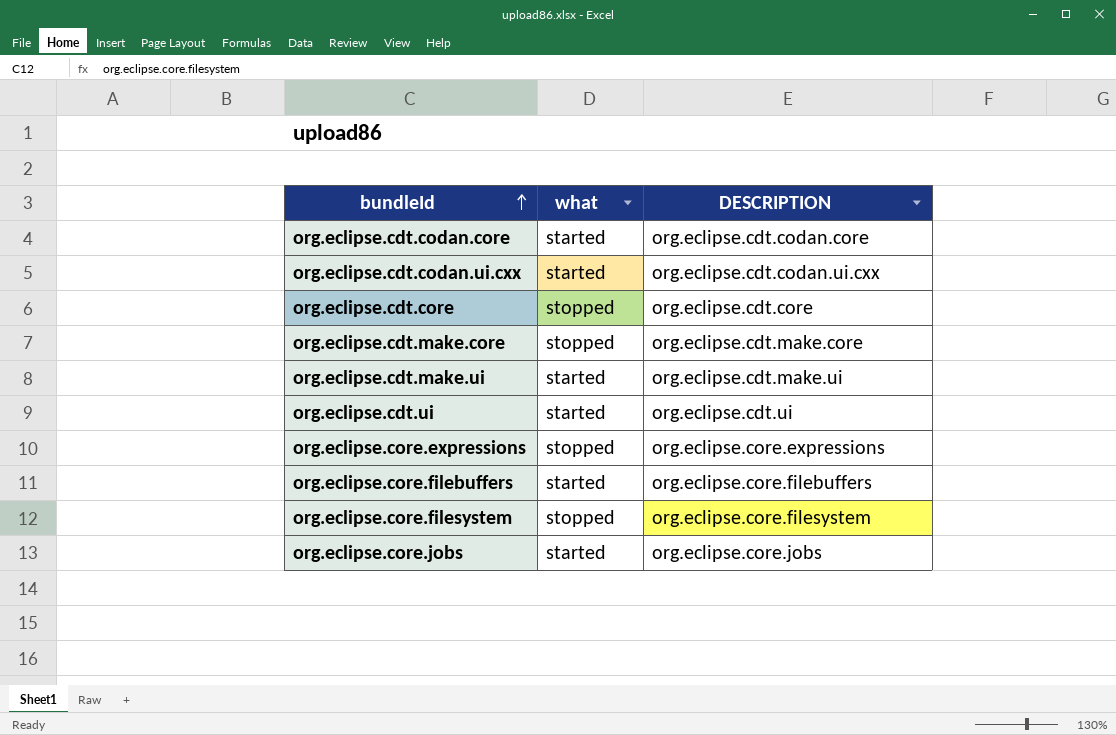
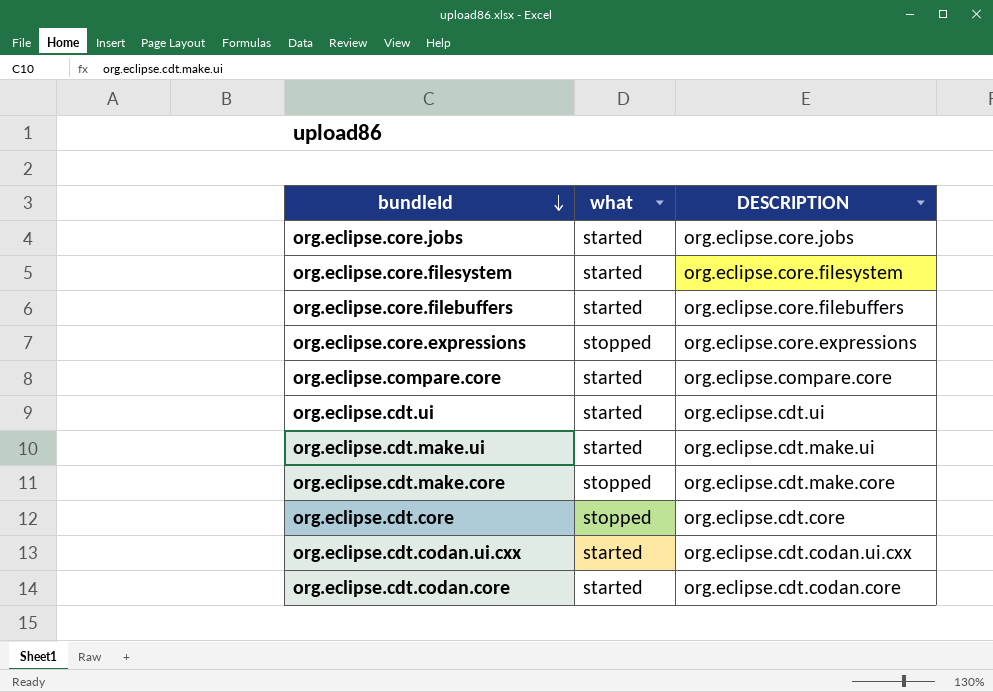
row order: bundleId ascending -> bundleId descending
org.eclipse.core.filesystem | what: stopped -> started
row org.eclipse.compare.core: none -> started | org.eclipse.compare.core

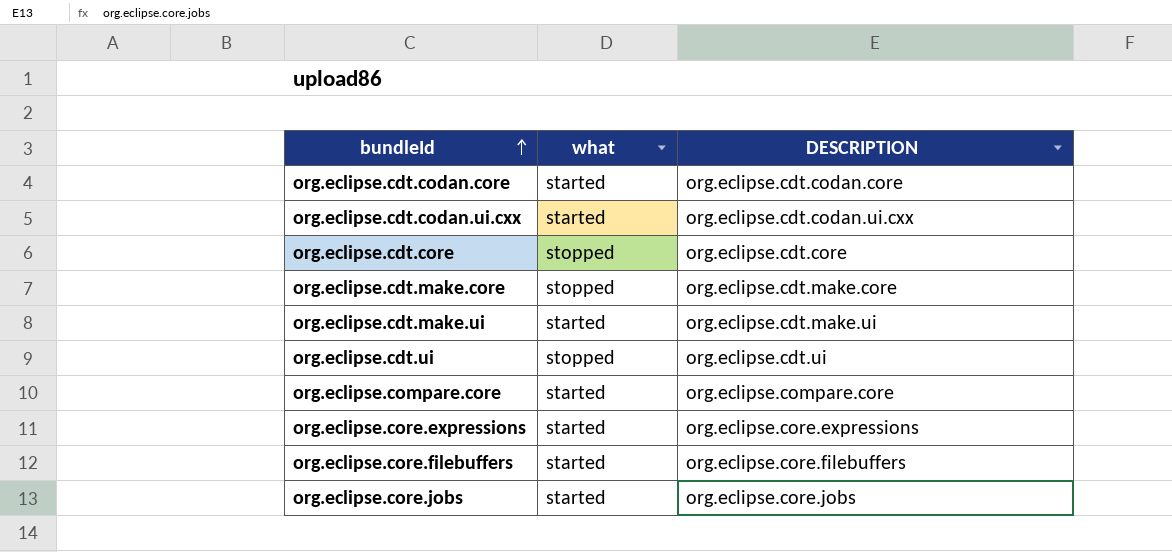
row order: bundleId descending -> bundleId ascending
row org.eclipse.core.filesystem: started | org.eclipse.core.filesystem -> none
org.eclipse.cdt.ui | what: started -> stopped
org.eclipse.core.expressions | what: stopped -> started

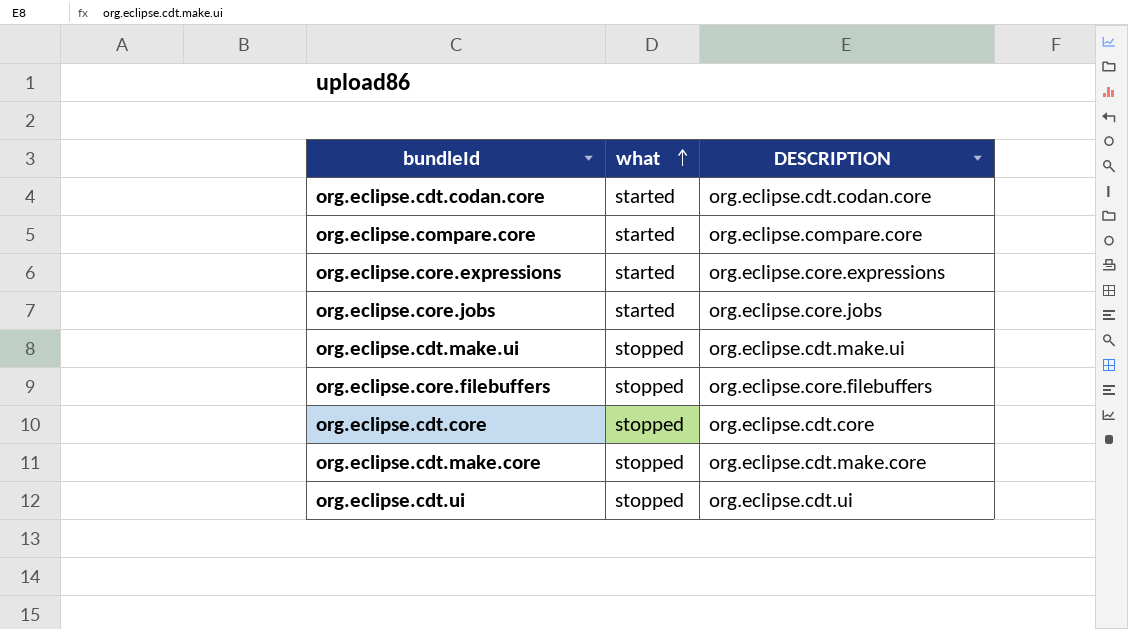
row order: bundleId ascending -> what ascending
row org.eclipse.cdt.codan.ui.cxx: started | org.eclipse.cdt.codan.ui.cxx -> none
org.eclipse.cdt.make.ui | what: started -> stopped
org.eclipse.core.filebuffers | what: started -> stopped

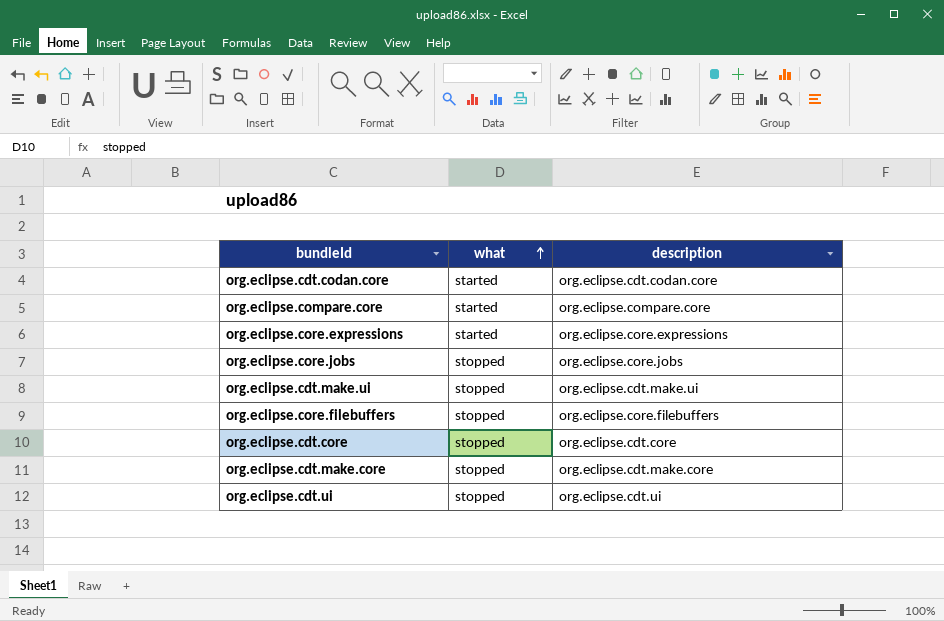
column name: DESCRIPTION -> description
org.eclipse.core.jobs | what: started -> stopped

